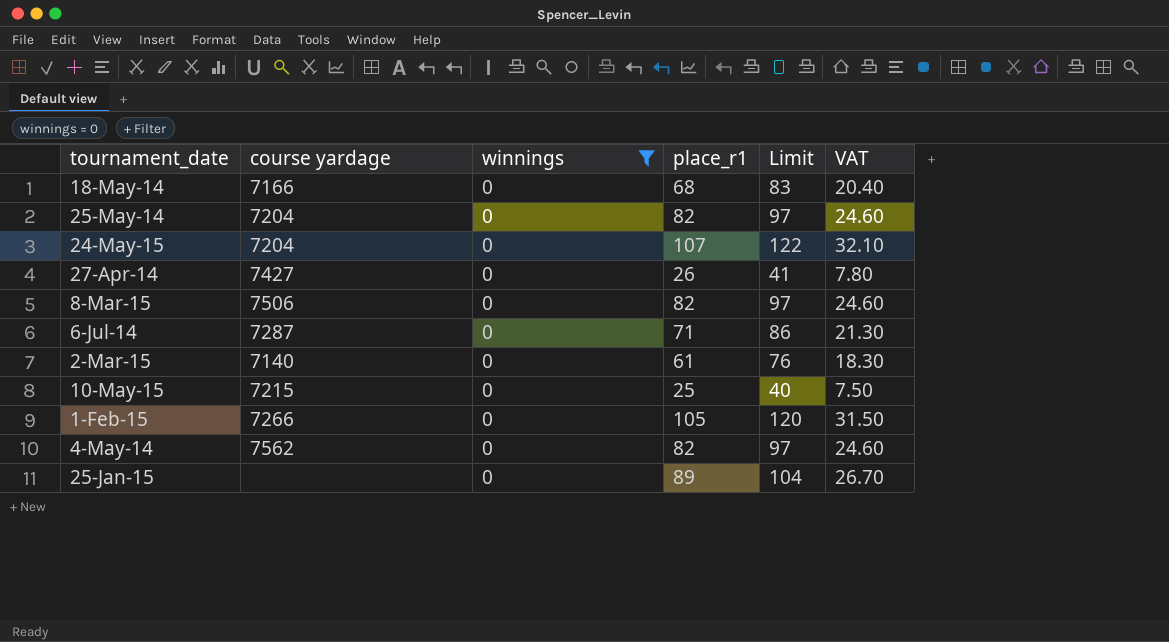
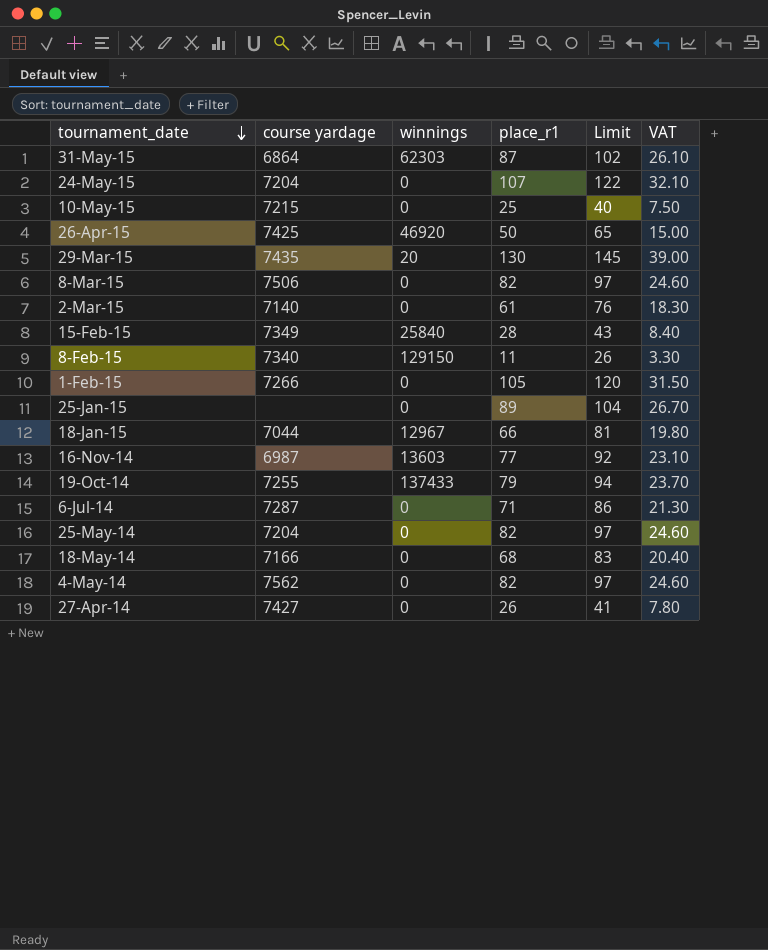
filter: winnings = 0 -> none
row order: none -> tournament_date descending

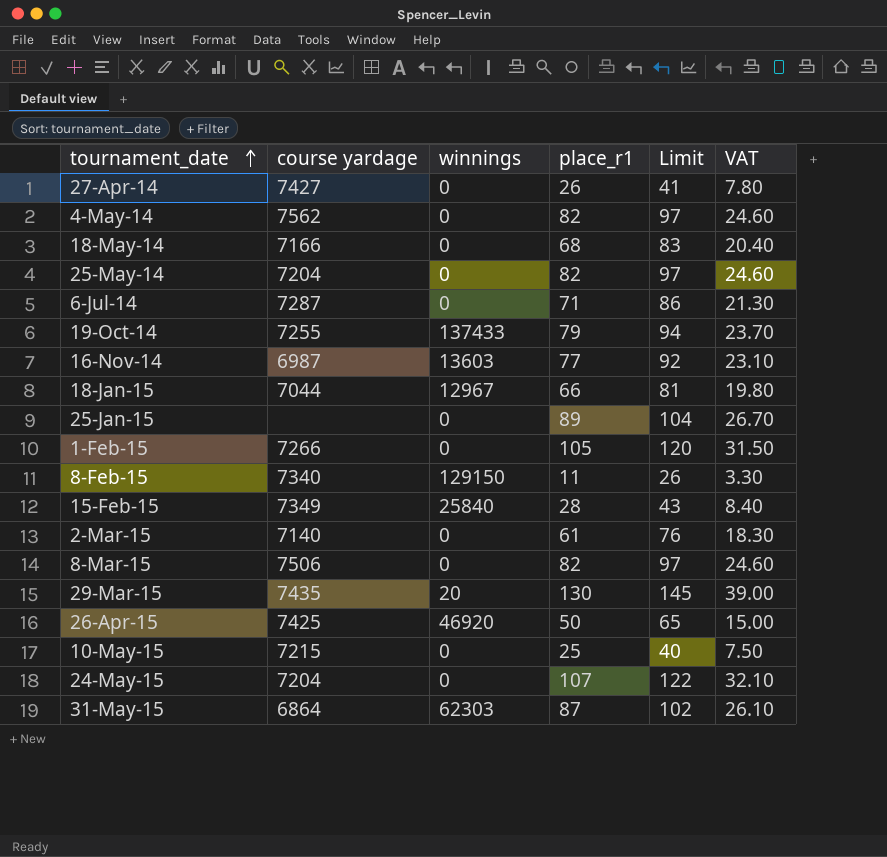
row order: tournament_date descending -> tournament_date ascending

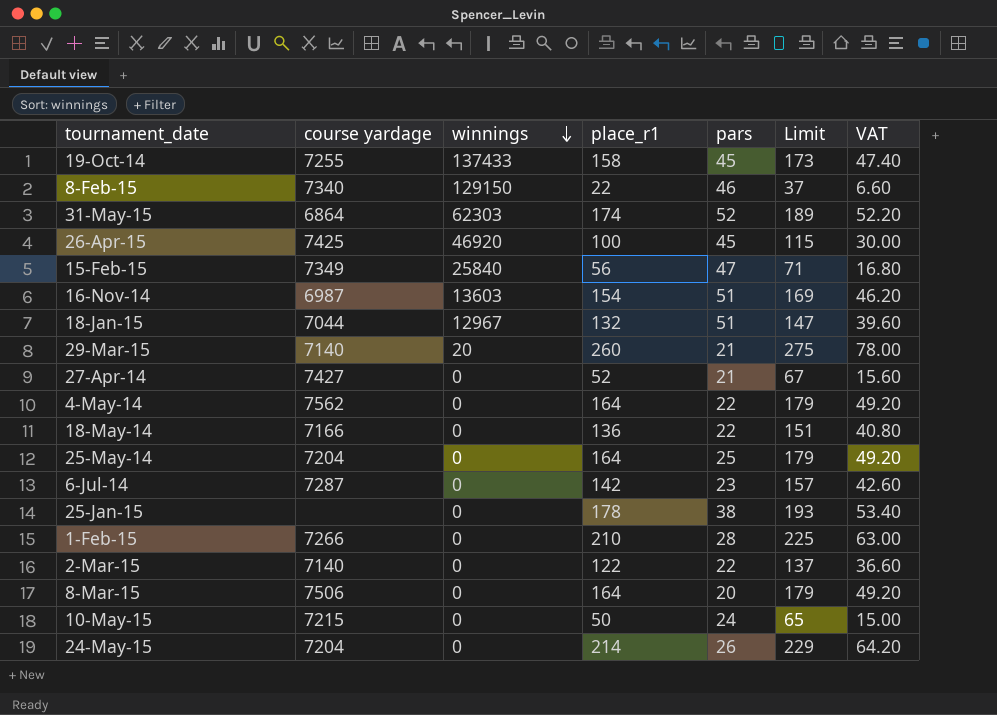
row order: tournament_date ascending -> winnings descending
column pars | position: none -> 5
19-Oct-14 | place_r1: 79 -> 158
19-Oct-14 | Limit: 94 -> 173
19-Oct-14 | VAT: 23.70 -> 47.40
8-Feb-15 | place_r1: 11 -> 22
8-Feb-15 | Limit: 26 -> 37
8-Feb-15 | VAT: 3.30 -> 6.60
31-May-15 | place_r1: 87 -> 174
31-May-15 | Limit: 102 -> 189
31-May-15 | VAT: 26.10 -> 52.20
26-Apr-15 | place_r1: 50 -> 100
26-Apr-15 | Limit: 65 -> 115
26-Apr-15 | VAT: 15.00 -> 30.00
15-Feb-15 | place_r1: 28 -> 56
15-Feb-15 | Limit: 43 -> 71
15-Feb-15 | VAT: 8.40 -> 16.80
16-Nov-14 | place_r1: 77 -> 154
16-Nov-14 | Limit: 92 -> 169
16-Nov-14 | VAT: 23.10 -> 46.20
18-Jan-15 | place_r1: 66 -> 132
18-Jan-15 | Limit: 81 -> 147
18-Jan-15 | VAT: 19.80 -> 39.60
29-Mar-15 | course yardage: 7435 -> 7140
29-Mar-15 | place_r1: 130 -> 260
29-Mar-15 | Limit: 145 -> 275
29-Mar-15 | VAT: 39.00 -> 78.00
27-Apr-14 | place_r1: 26 -> 52
27-Apr-14 | Limit: 41 -> 67
27-Apr-14 | VAT: 7.80 -> 15.60
4-May-14 | place_r1: 82 -> 164
4-May-14 | Limit: 97 -> 179
4-May-14 | VAT: 24.60 -> 49.20
18-May-14 | place_r1: 68 -> 136
18-May-14 | Limit: 83 -> 151
18-May-14 | VAT: 20.40 -> 40.80
25-May-14 | place_r1: 82 -> 164
25-May-14 | Limit: 97 -> 179
25-May-14 | VAT: 24.60 -> 49.20
6-Jul-14 | place_r1: 71 -> 142
6-Jul-14 | Limit: 86 -> 157
6-Jul-14 | VAT: 21.30 -> 42.60
25-Jan-15 | place_r1: 89 -> 178
25-Jan-15 | Limit: 104 -> 193
25-Jan-15 | VAT: 26.70 -> 53.40
1-Feb-15 | place_r1: 105 -> 210
1-Feb-15 | Limit: 120 -> 225
1-Feb-15 | VAT: 31.50 -> 63.00
2-Mar-15 | place_r1: 61 -> 122
2-Mar-15 | Limit: 76 -> 137
2-Mar-15 | VAT: 18.30 -> 36.60
8-Mar-15 | place_r1: 82 -> 164
8-Mar-15 | Limit: 97 -> 179
8-Mar-15 | VAT: 24.60 -> 49.20
10-May-15 | place_r1: 25 -> 50
10-May-15 | Limit: 40 -> 65
10-May-15 | VAT: 7.50 -> 15.00
24-May-15 | place_r1: 107 -> 214
24-May-15 | Limit: 122 -> 229
24-May-15 | VAT: 32.10 -> 64.20

